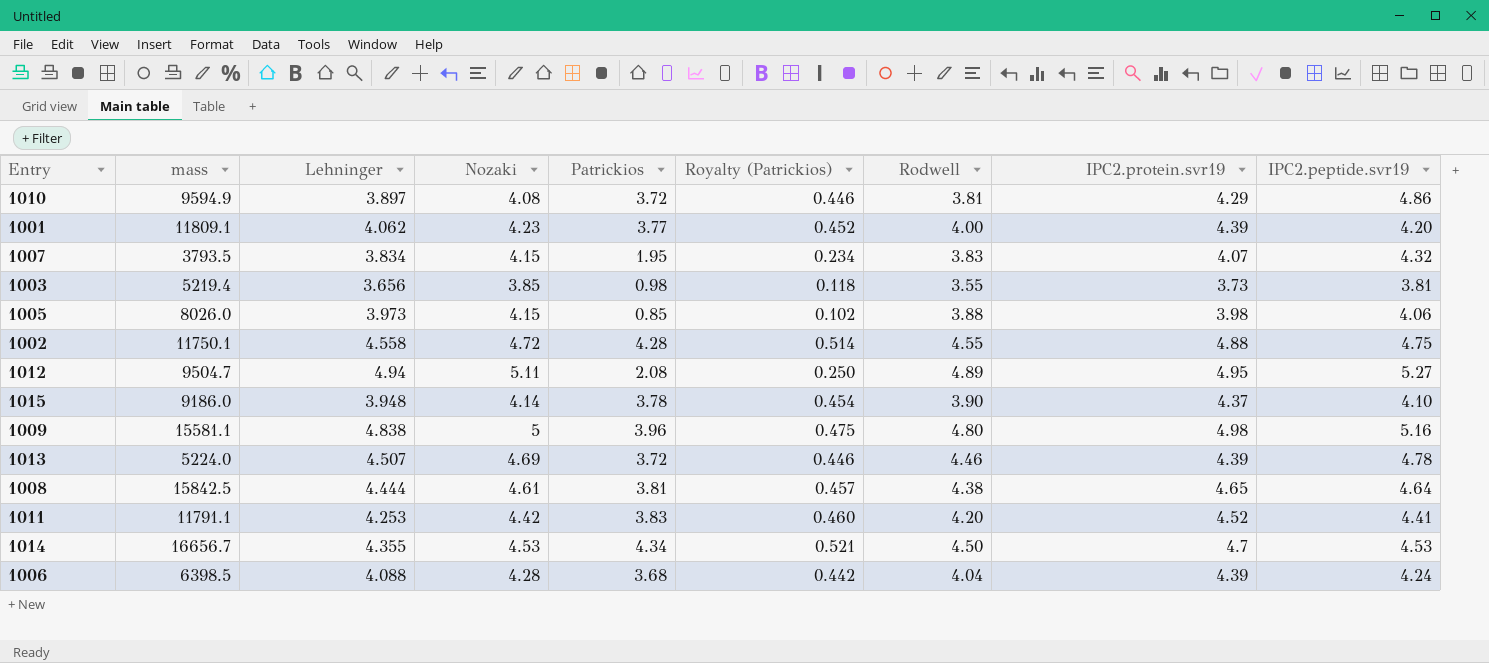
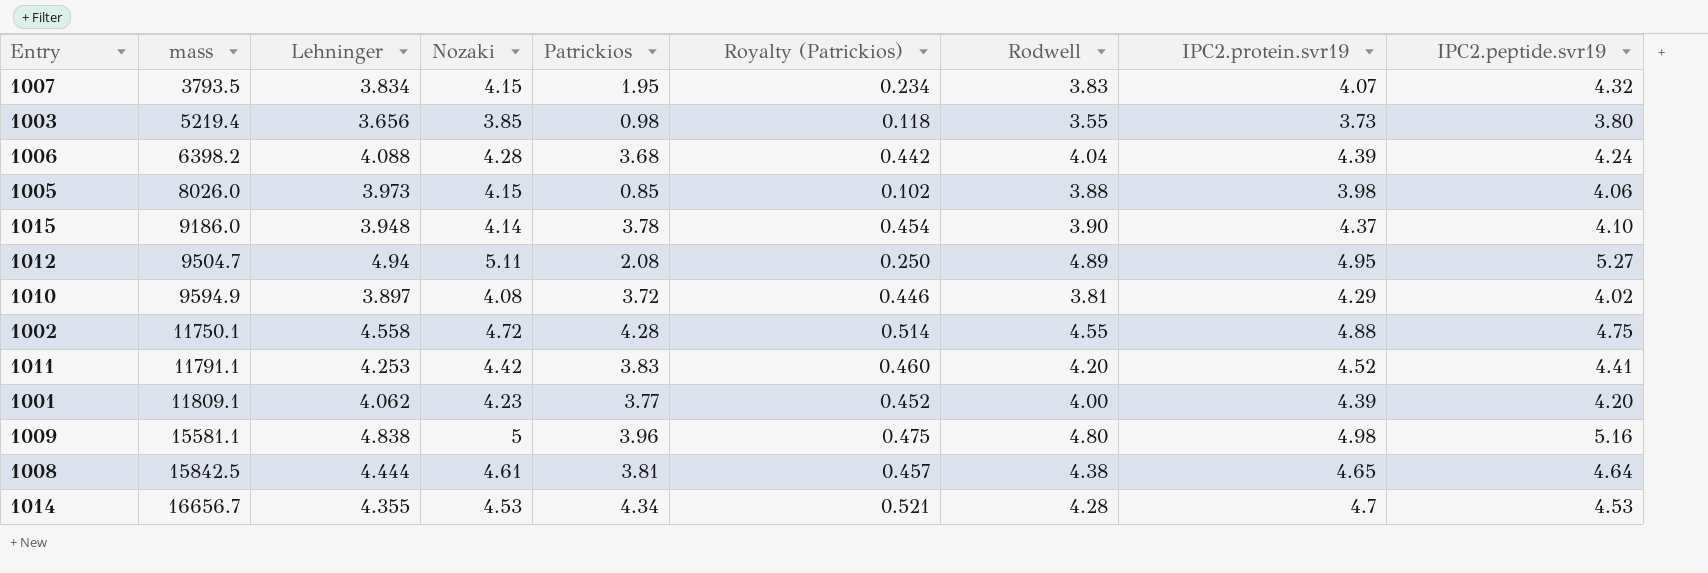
row order: none -> mass ascending
row 1013: 5224.0 | 4.507 | 4.69 | 3.72 | 0.446 | 4.46 | 4.39 | 4.78 -> none
1003 | IPC2.peptide.svr19: 3.81 -> 3.80
1006 | mass: 6398.5 -> 6398.2
1010 | IPC2.peptide.svr19: 4.86 -> 4.02
1014 | Rodwell: 4.50 -> 4.28

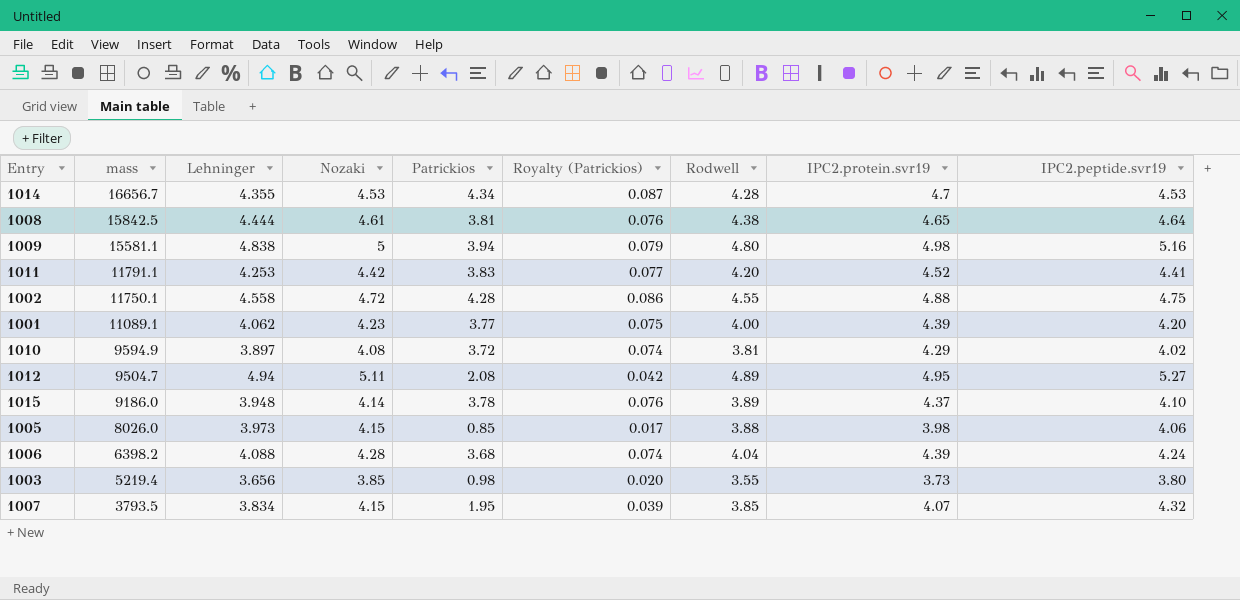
row order: mass ascending -> mass descending
column Royalty (Patrickios) | formula: [Patrickios] * 0.12 -> [Patrickios] * 0.02
1009 | Patrickios: 3.96 -> 3.94
1001 | mass: 11809.1 -> 11089.1
1015 | Rodwell: 3.90 -> 3.89
1007 | Rodwell: 3.83 -> 3.85

